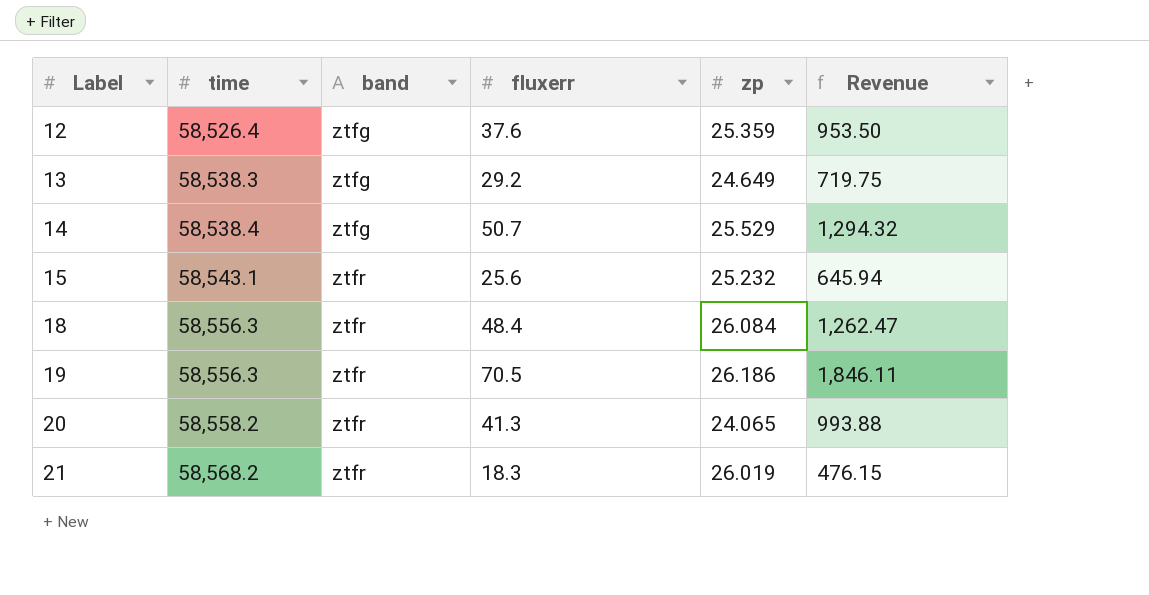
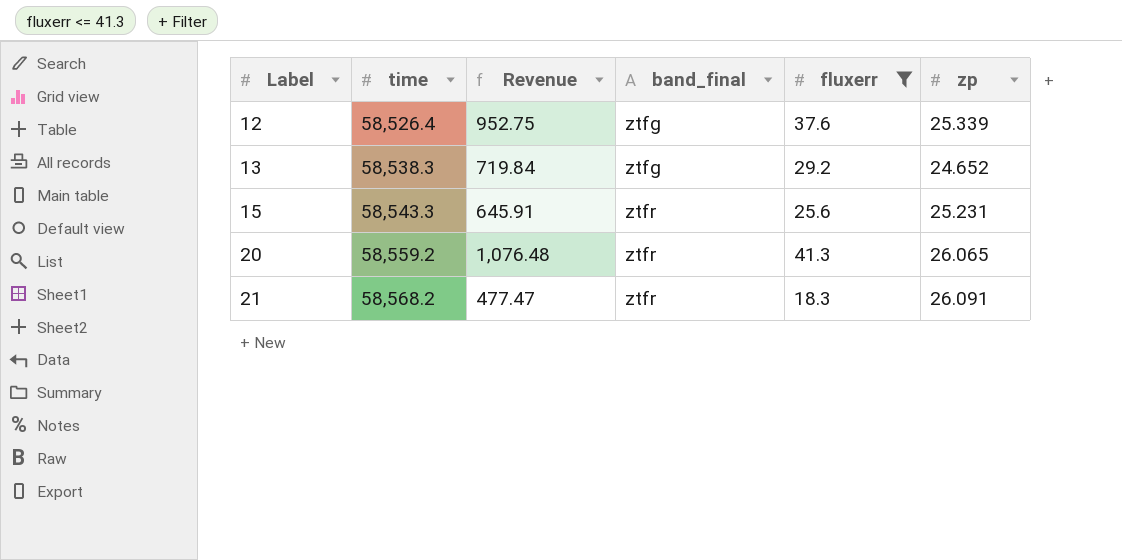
filter: none -> fluxerr <= 41.3
column Revenue | position: 6 -> 3
column name: band -> band_final
12 | Revenue: 953.50 -> 952.75
12 | zp: 25.359 -> 25.339
13 | Revenue: 719.75 -> 719.84
13 | zp: 24.649 -> 24.652
15 | time: 58,543.1 -> 58,543.3
15 | Revenue: 645.94 -> 645.91
15 | zp: 25.232 -> 25.231
20 | time: 58,558.2 -> 58,559.2
20 | Revenue: 993.88 -> 1,076.48
20 | zp: 24.065 -> 26.065
21 | Revenue: 476.15 -> 477.47
21 | zp: 26.019 -> 26.091

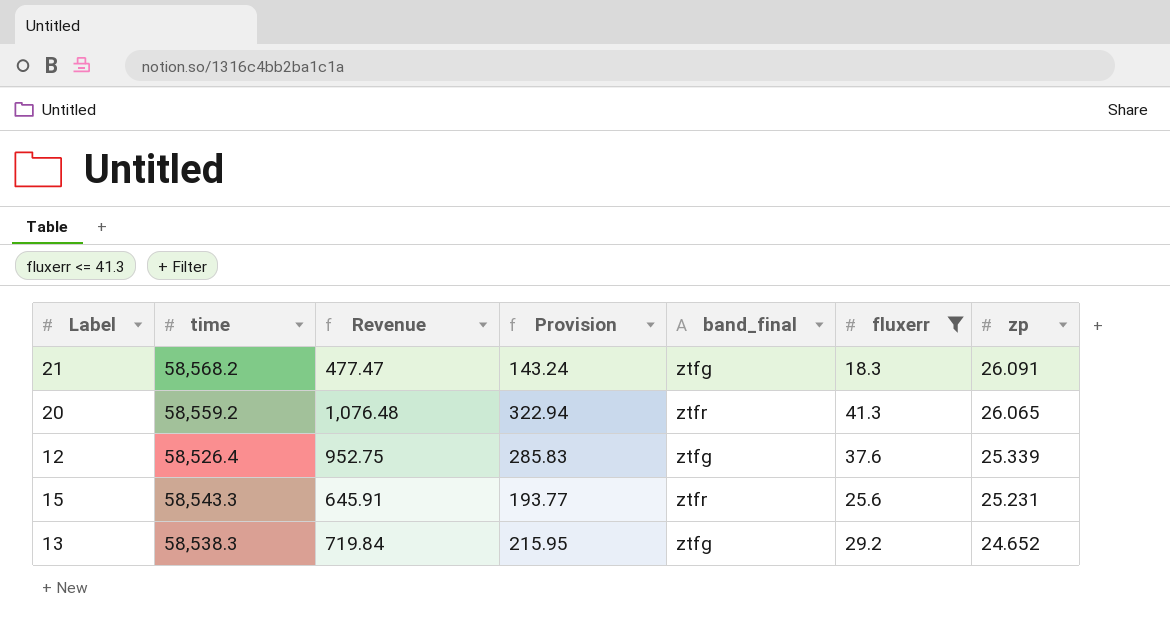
row order: Label ascending -> zp descending
column Provision | formula: none -> [Revenue] * 0.3
21 | band_final: ztfr -> ztfg

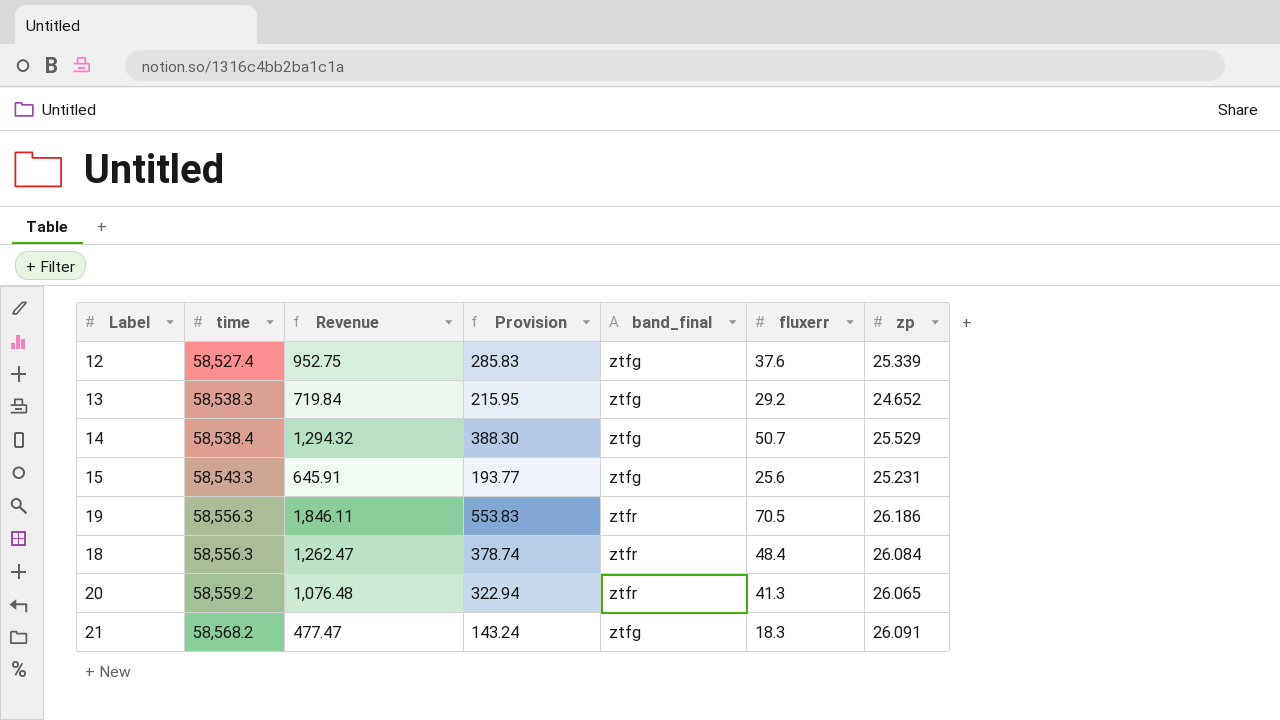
filter: fluxerr <= 41.3 -> none
row order: zp descending -> time ascending
12 | time: 58,526.4 -> 58,527.4
15 | band_final: ztfr -> ztfg

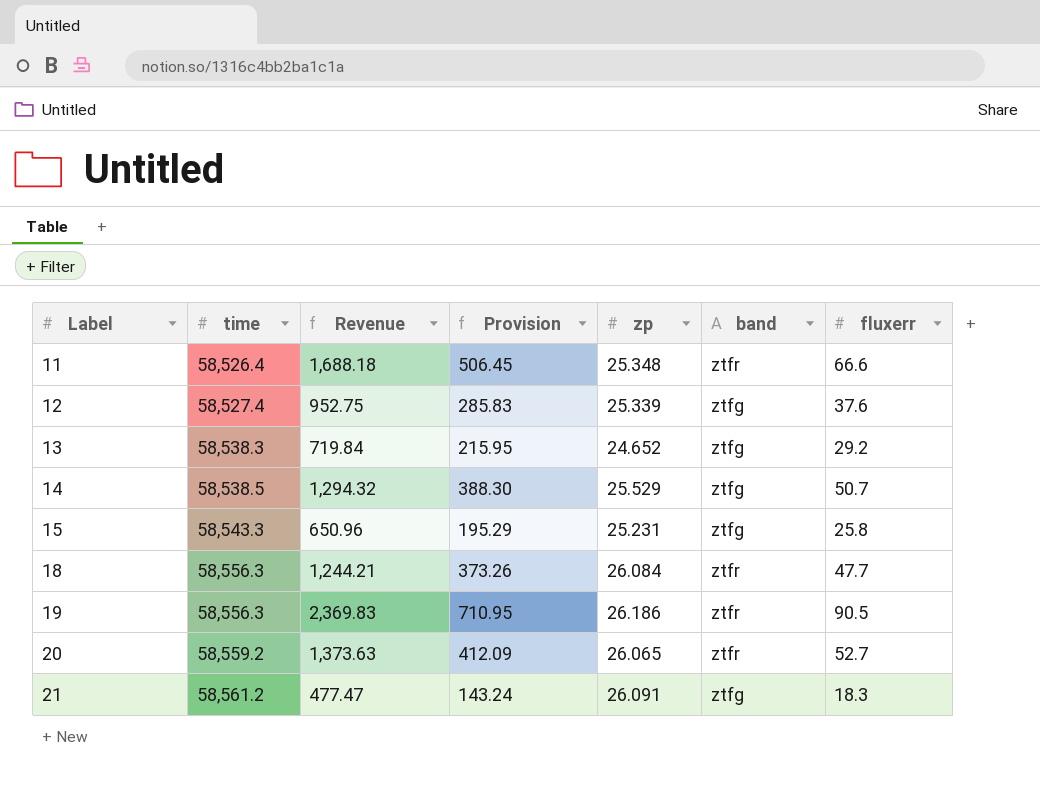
row order: time ascending -> Label ascending
column zp | position: 7 -> 5
column name: band_final -> band
row 11: none -> 58,526.4 | 1,688.18 | 506.45 | 25.348 | ztfr | 66.6
14 | time: 58,538.4 -> 58,538.5
15 | Revenue: 645.91 -> 650.96
15 | Provision: 193.77 -> 195.29
15 | fluxerr: 25.6 -> 25.8
18 | Revenue: 1,262.47 -> 1,244.21
18 | Provision: 378.74 -> 373.26
18 | fluxerr: 48.4 -> 47.7
19 | Revenue: 1,846.11 -> 2,369.83
19 | Provision: 553.83 -> 710.95
19 | fluxerr: 70.5 -> 90.5
20 | Revenue: 1,076.48 -> 1,373.63
20 | Provision: 322.94 -> 412.09
20 | fluxerr: 41.3 -> 52.7
21 | time: 58,568.2 -> 58,561.2

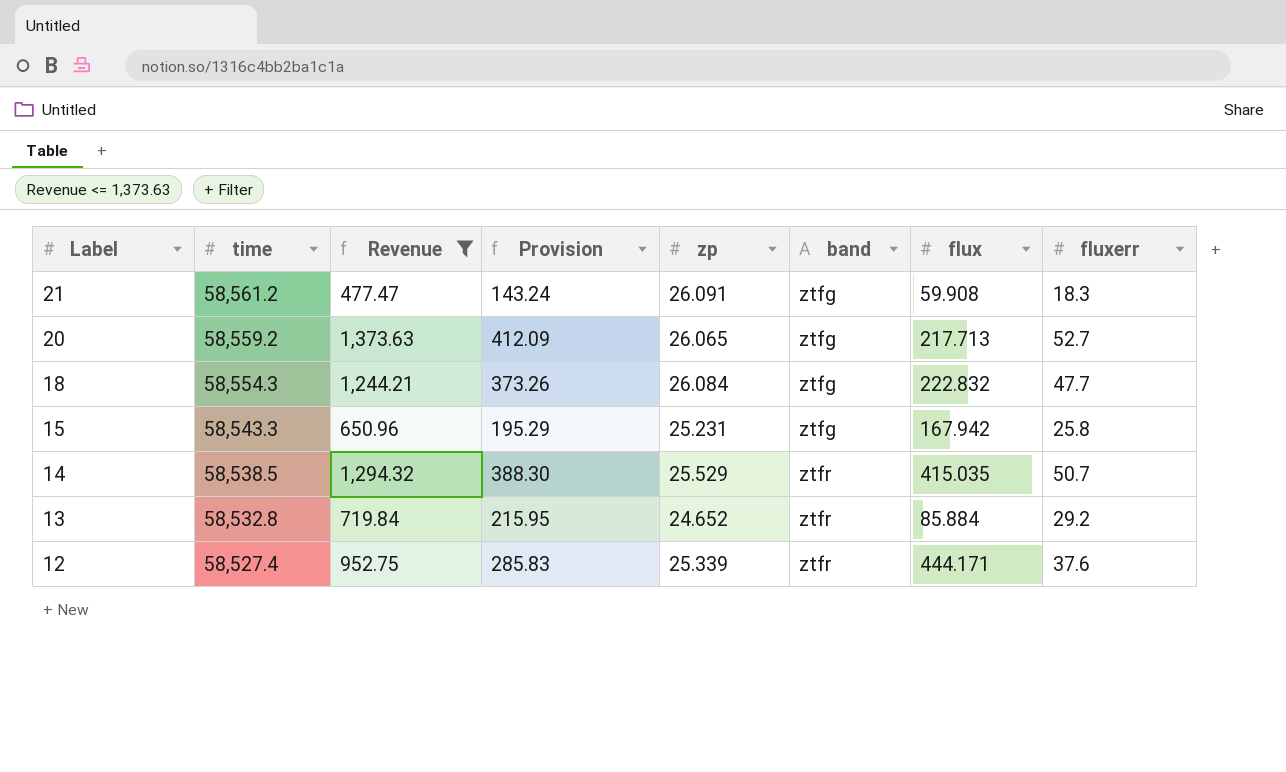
filter: none -> Revenue <= 1,373.63
row order: Label ascending -> Label descending
column flux | position: none -> 7
20 | band: ztfr -> ztfg
18 | time: 58,556.3 -> 58,554.3
18 | band: ztfr -> ztfg
14 | band: ztfg -> ztfr
13 | time: 58,538.3 -> 58,532.8
13 | band: ztfg -> ztfr
12 | band: ztfg -> ztfr

